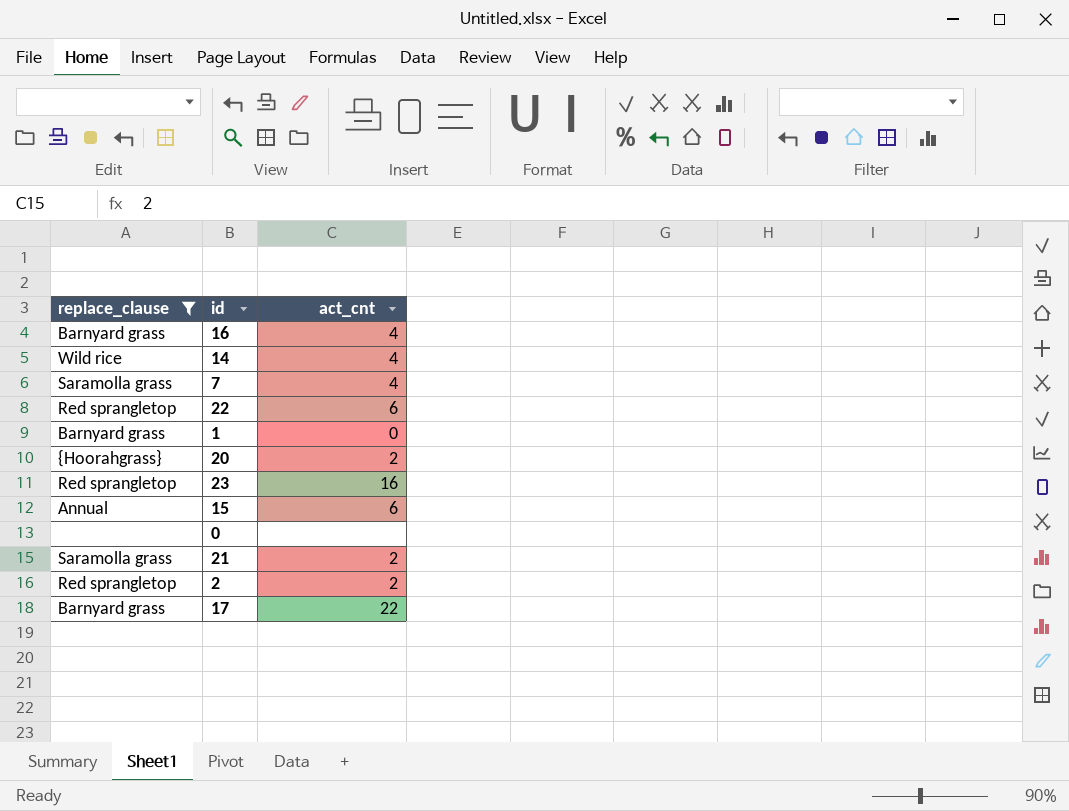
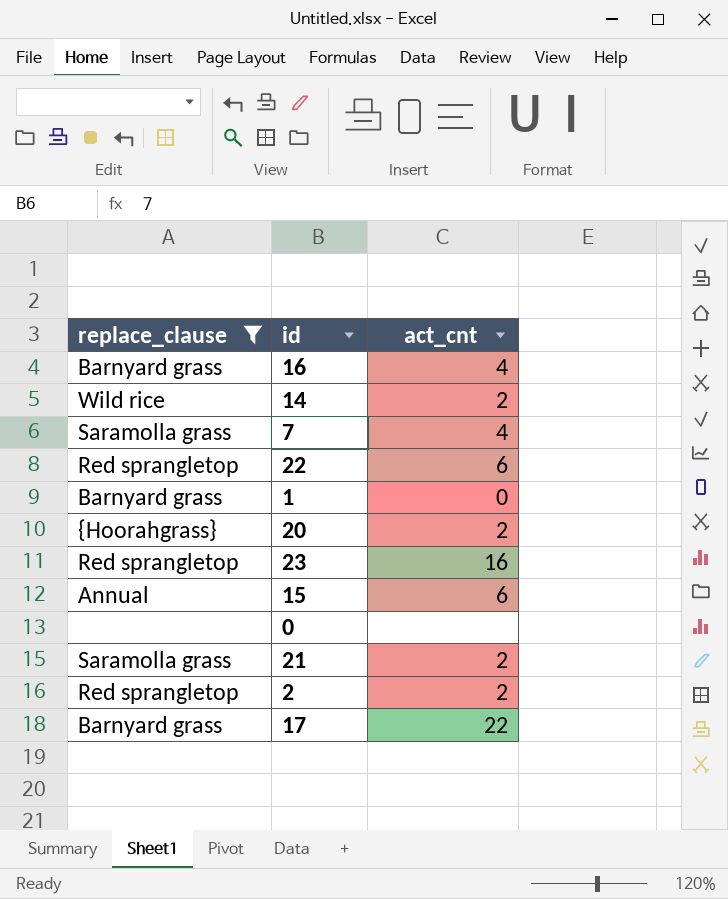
14 | act_cnt: 4 -> 2

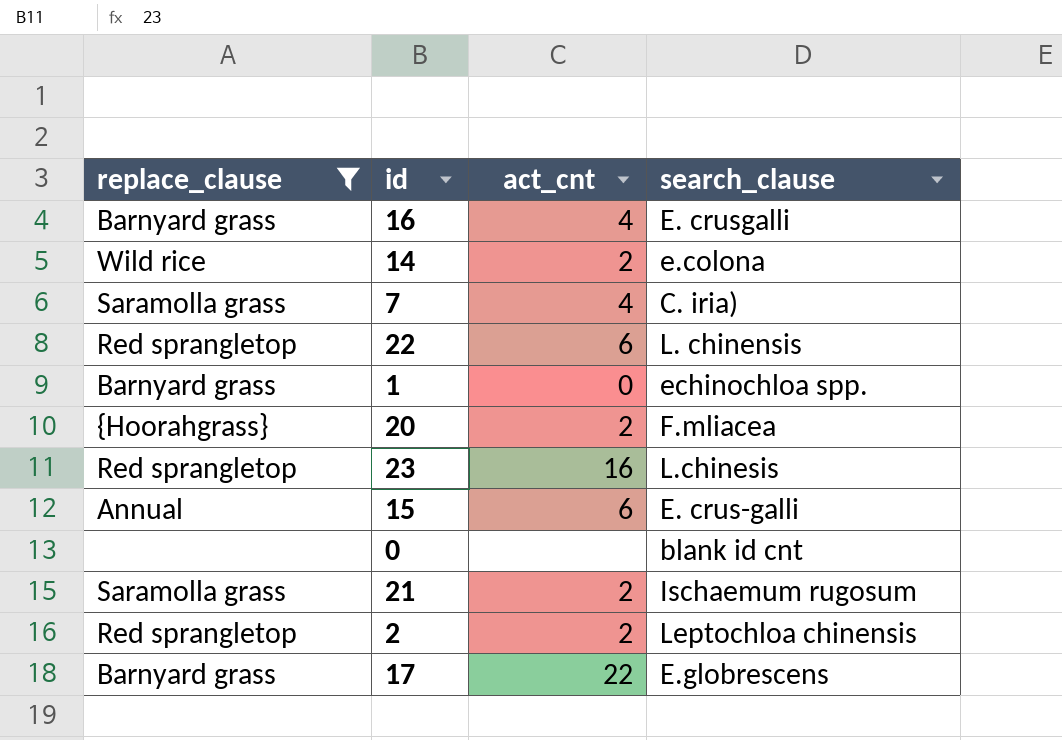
column search_clause | position: none -> 4

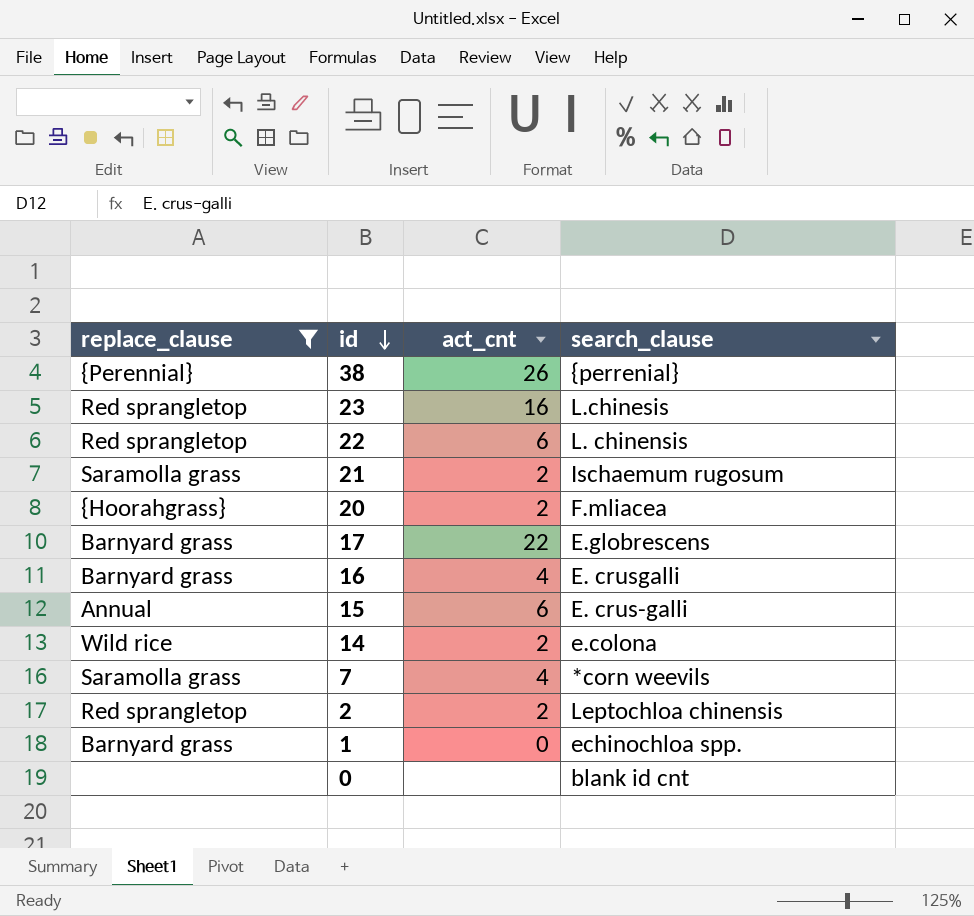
row order: none -> id descending
row 38: none -> {Perennial} | 26 | {perrenial}
7 | search_clause: C. iria) -> *corn weevils

